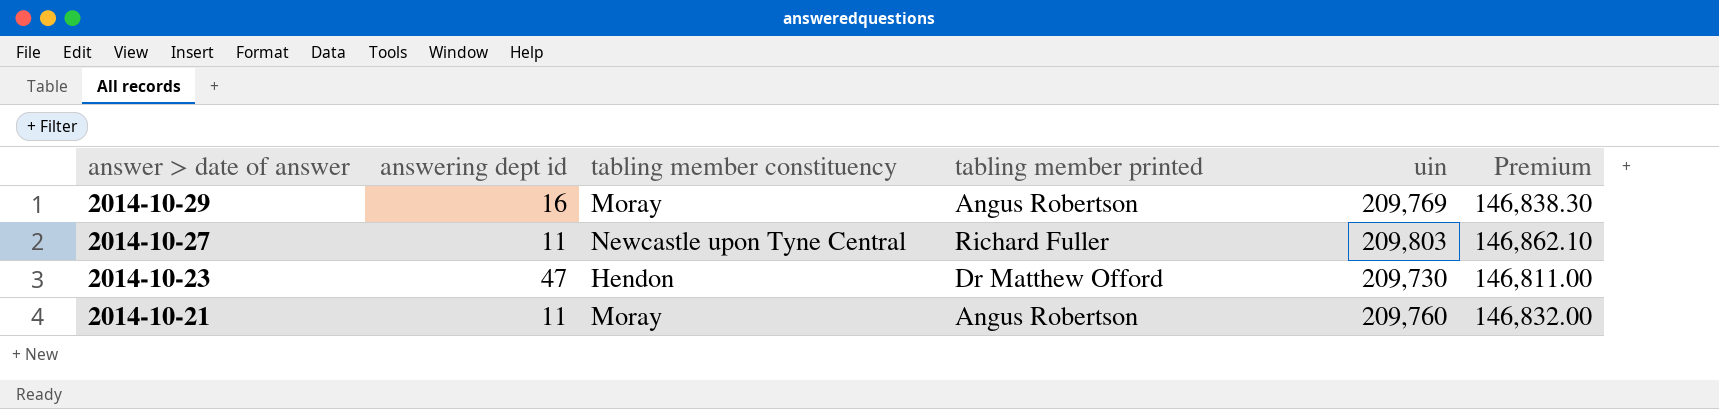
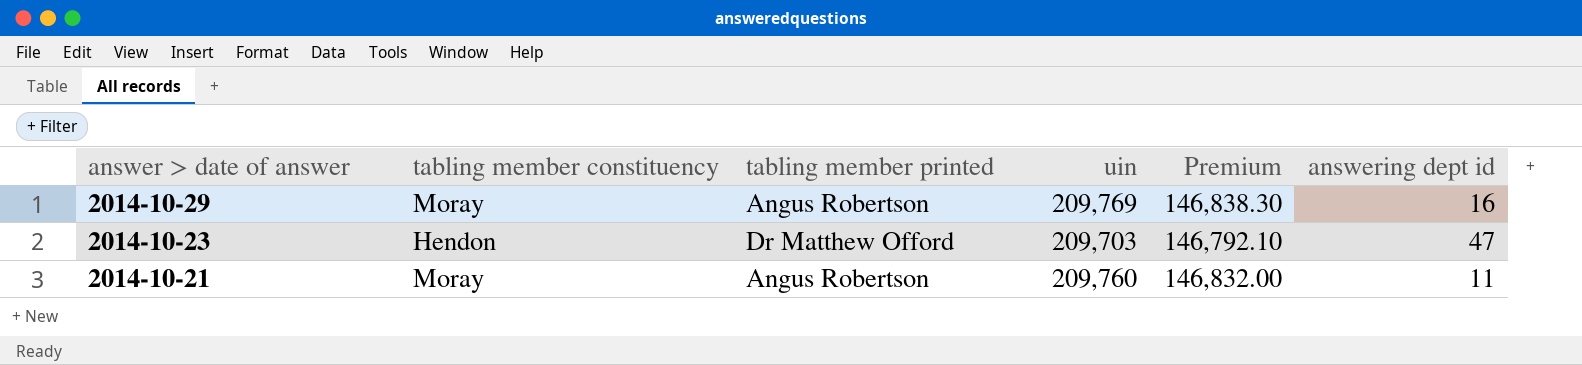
column answering dept id | position: 2 -> 6
row 2014-10-27: 11 | Newcastle upon Tyne Central | Richard Fuller | 209,803 | 146,862.10 -> none
2014-10-23 | uin: 209,730 -> 209,703
2014-10-23 | Premium: 146,811.00 -> 146,792.10

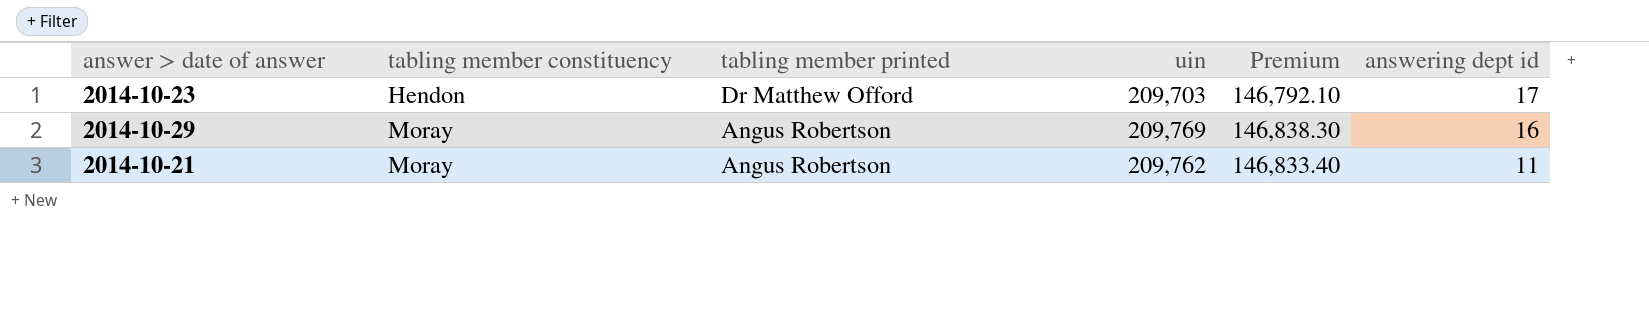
row order: answer > date of answer descending -> tabling member constituency ascending
2014-10-23 | answering dept id: 47 -> 17
2014-10-21 | uin: 209,760 -> 209,762
2014-10-21 | Premium: 146,832.00 -> 146,833.40

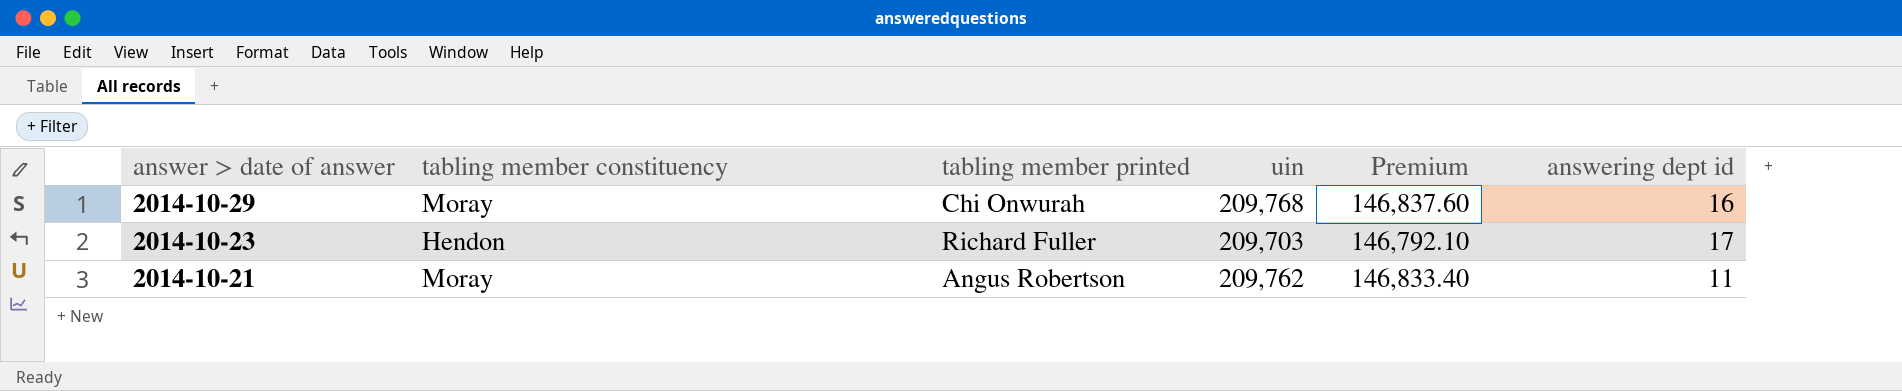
row order: tabling member constituency ascending -> answer > date of answer descending
2014-10-29 | tabling member printed: Angus Robertson -> Chi Onwurah
2014-10-29 | uin: 209,769 -> 209,768
2014-10-29 | Premium: 146,838.30 -> 146,837.60
2014-10-23 | tabling member printed: Dr Matthew Offord -> Richard Fuller

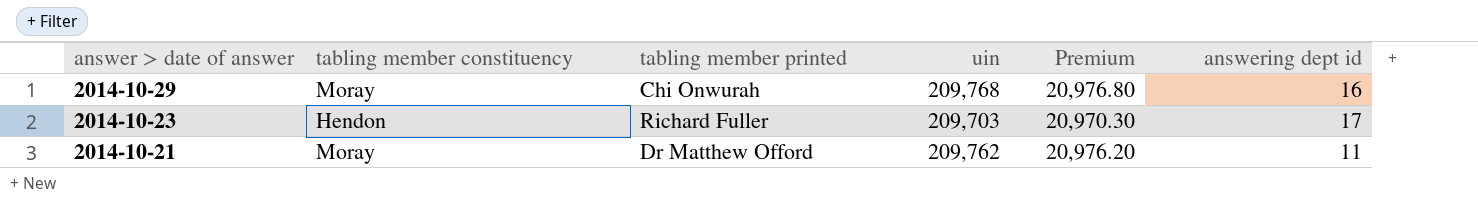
column Premium | formula: [uin] * 0.7 -> [uin] * 0.1
2014-10-21 | tabling member printed: Angus Robertson -> Dr Matthew Offord

